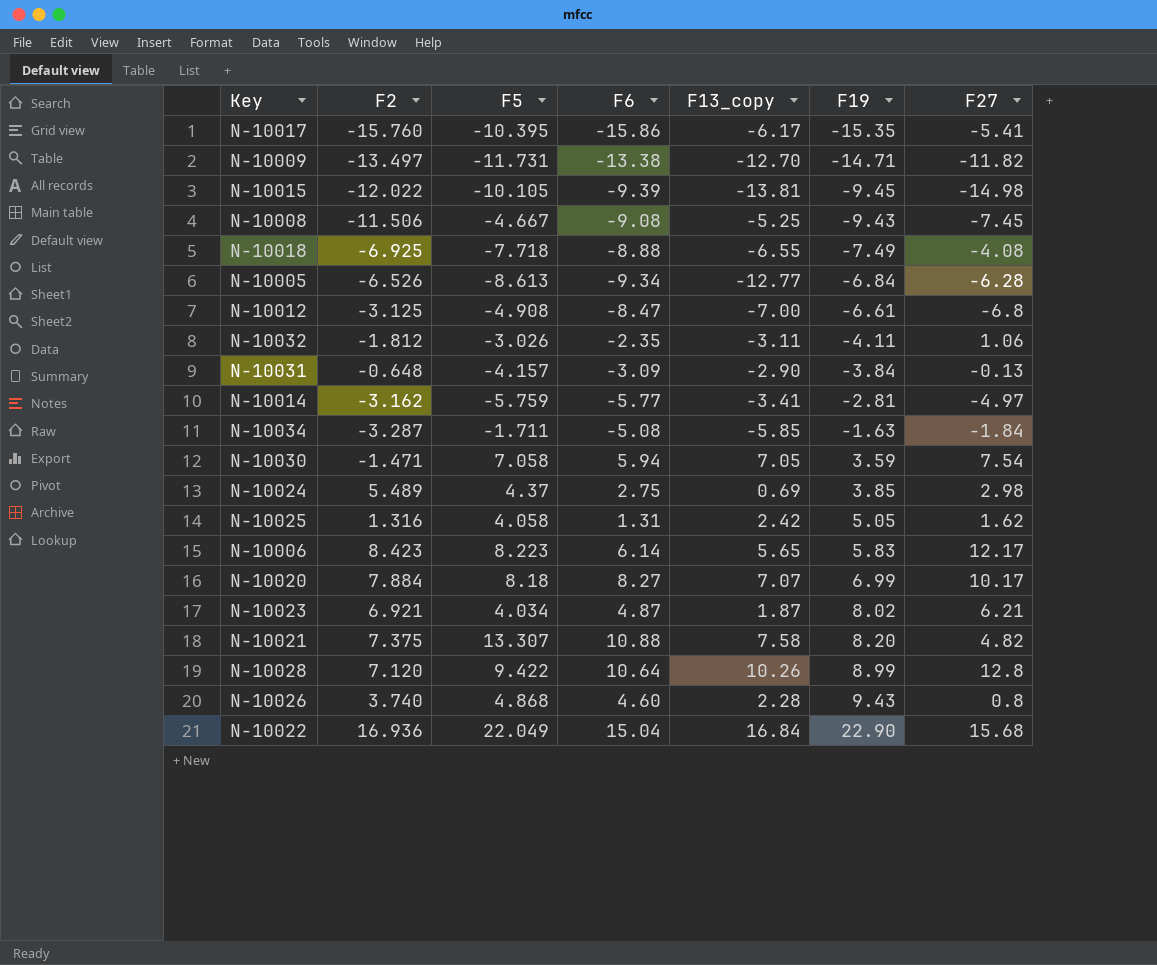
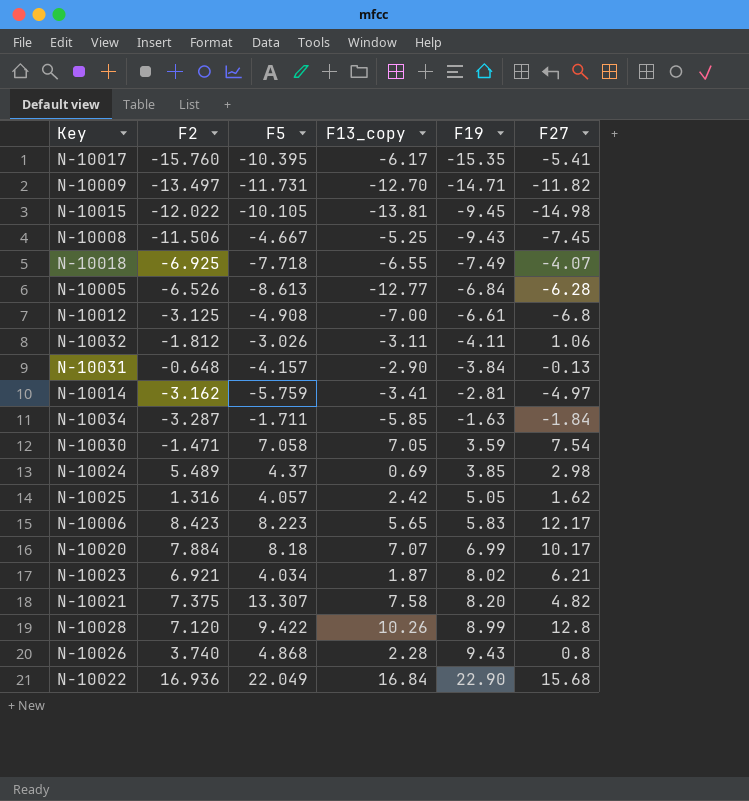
column F6 | position: 4 -> none
N-10018 | F27: -4.08 -> -4.07
N-10025 | F5: 4.058 -> 4.057

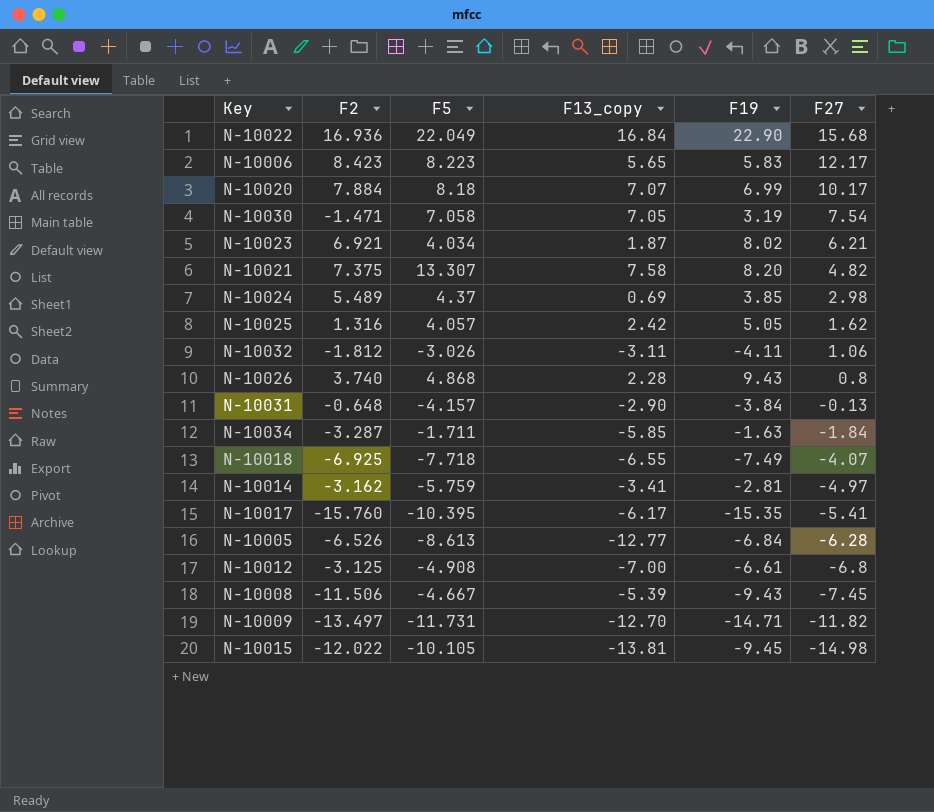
row order: F19 ascending -> F27 descending
row N-10028: 7.120 | 9.422 | 10.26 | 8.99 | 12.8 -> none
N-10030 | F19: 3.59 -> 3.19
N-10008 | F13_copy: -5.25 -> -5.39

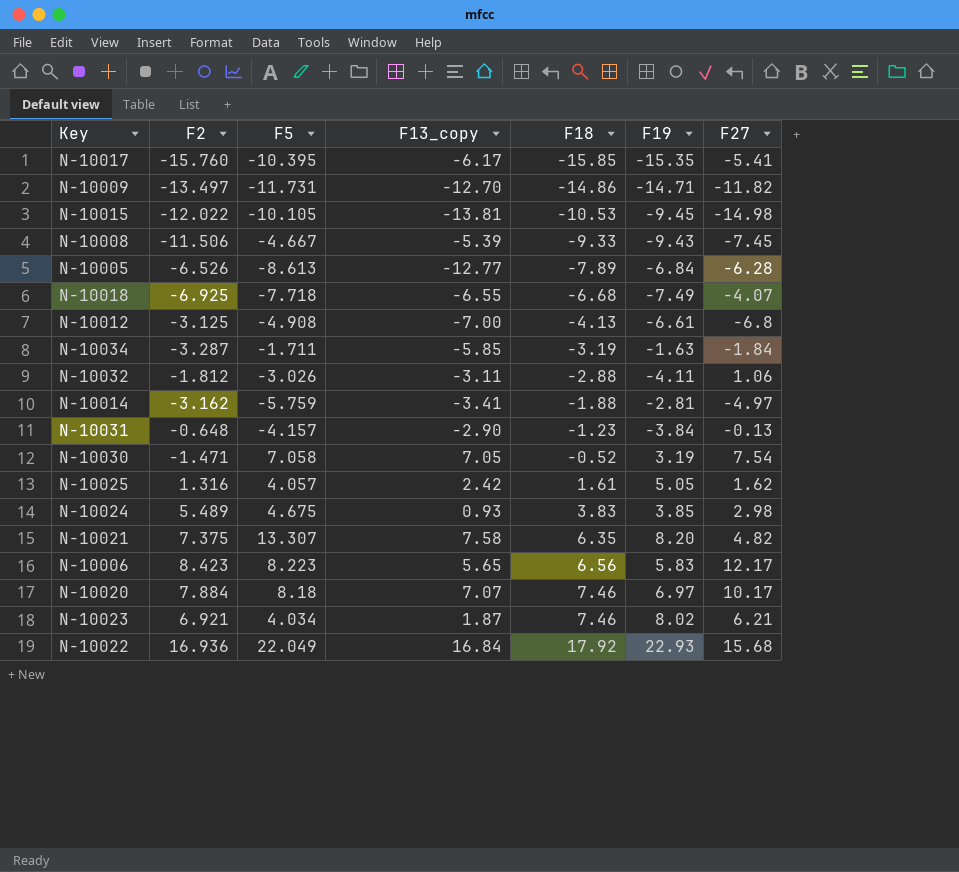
row order: F27 descending -> F18 ascending
column F18 | position: none -> 5
row N-10026: 3.740 | 4.868 | 2.28 | 9.43 | 0.8 -> none
N-10024 | F5: 4.37 -> 4.675
N-10024 | F13_copy: 0.69 -> 0.93
N-10020 | F19: 6.99 -> 6.97
N-10022 | F19: 22.90 -> 22.93

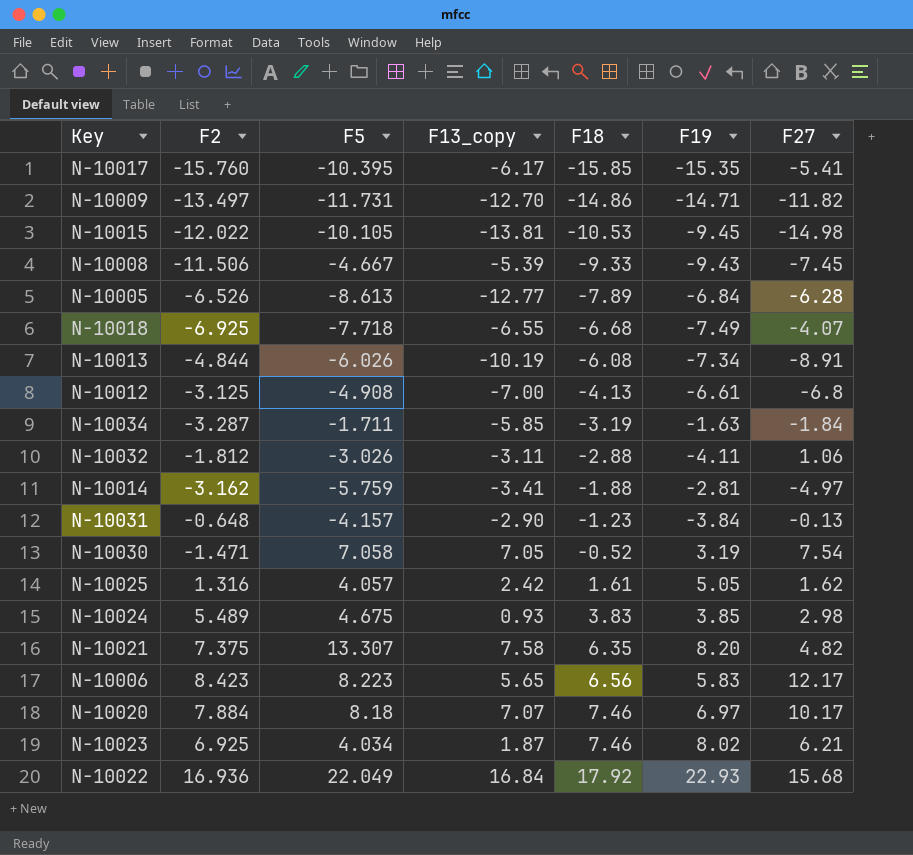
row N-10013: none -> -4.844 | -6.026 | -10.19 | -6.08 | -7.34 | -8.91
N-10023 | F2: 6.921 -> 6.925

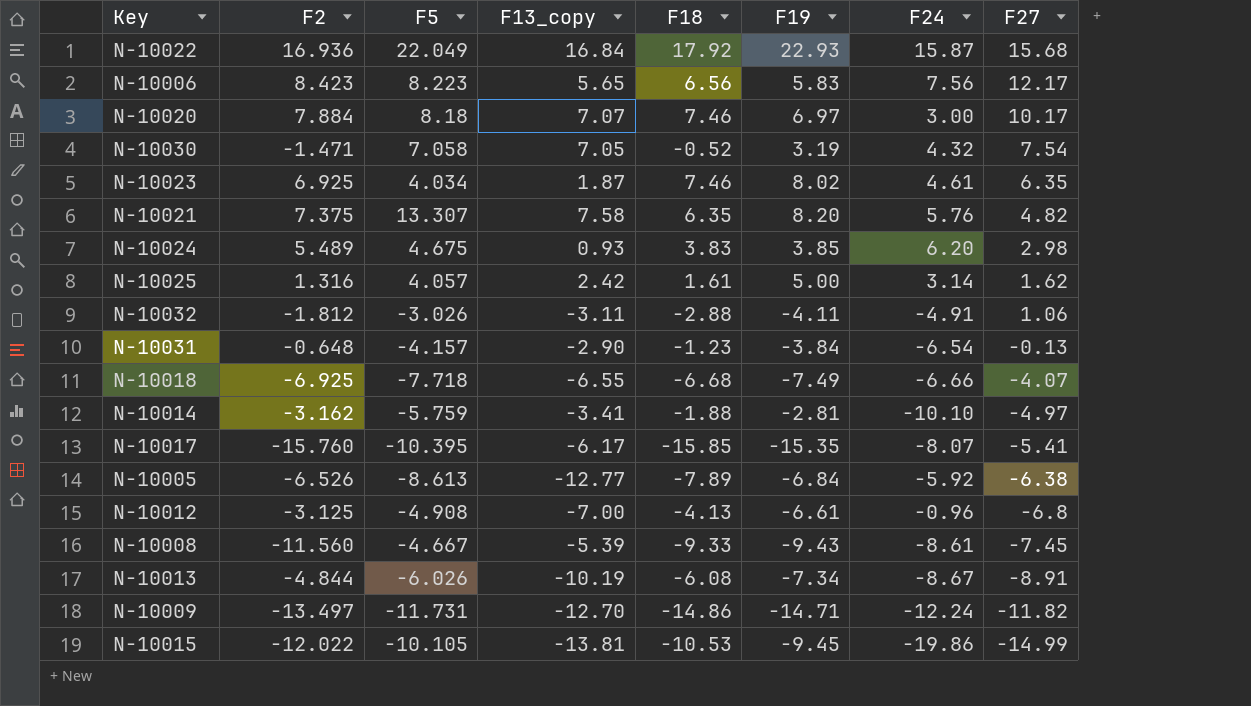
row order: F18 ascending -> F27 descending
column F24 | position: none -> 7
row N-10034: -3.287 | -1.711 | -5.85 | -3.19 | -1.63 | -1.84 -> none
N-10023 | F27: 6.21 -> 6.35
N-10025 | F19: 5.05 -> 5.00
N-10005 | F27: -6.28 -> -6.38
N-10008 | F2: -11.506 -> -11.560
N-10015 | F27: -14.98 -> -14.99

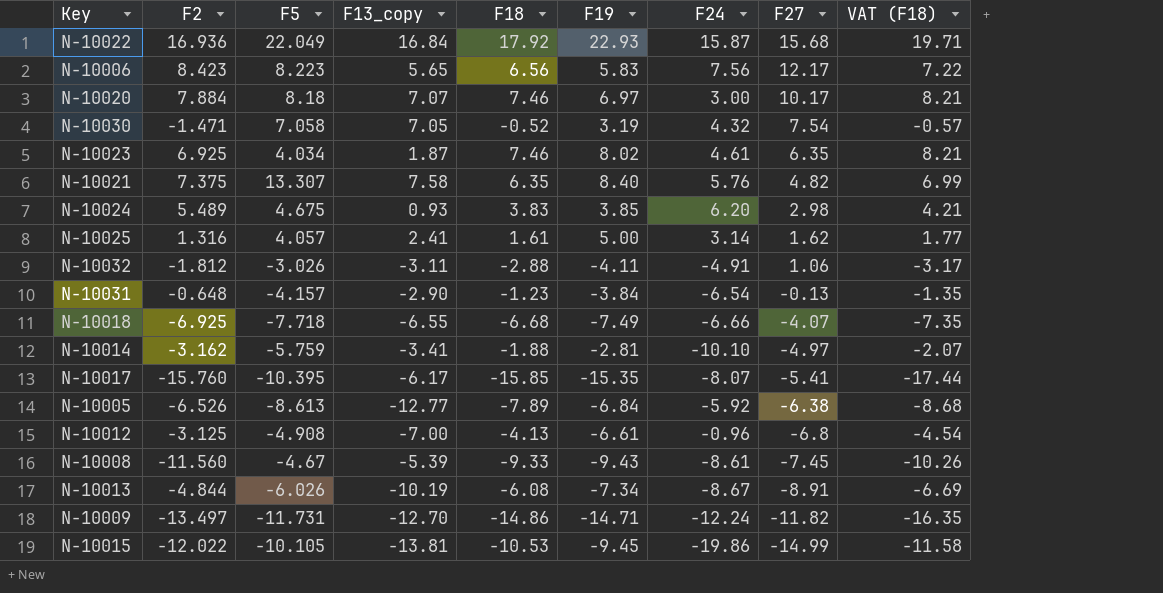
column VAT (F18) | formula: none -> [F18] * 1.1
N-10021 | F19: 8.20 -> 8.40
N-10025 | F13_copy: 2.42 -> 2.41
N-10008 | F5: -4.667 -> -4.67

